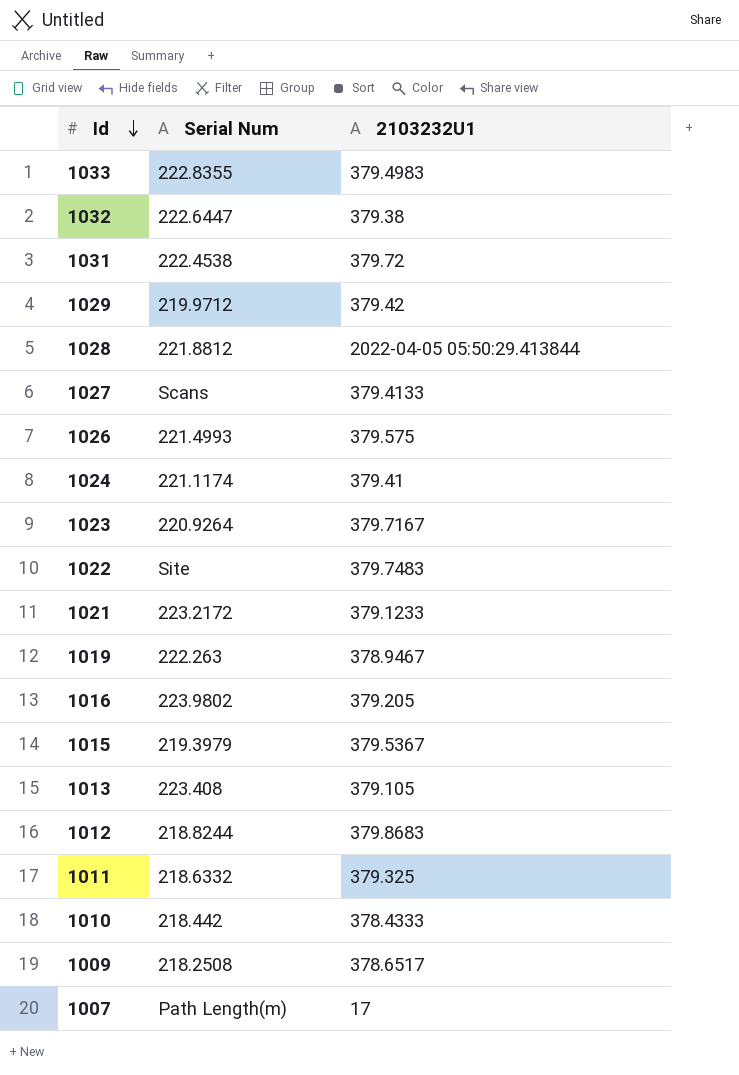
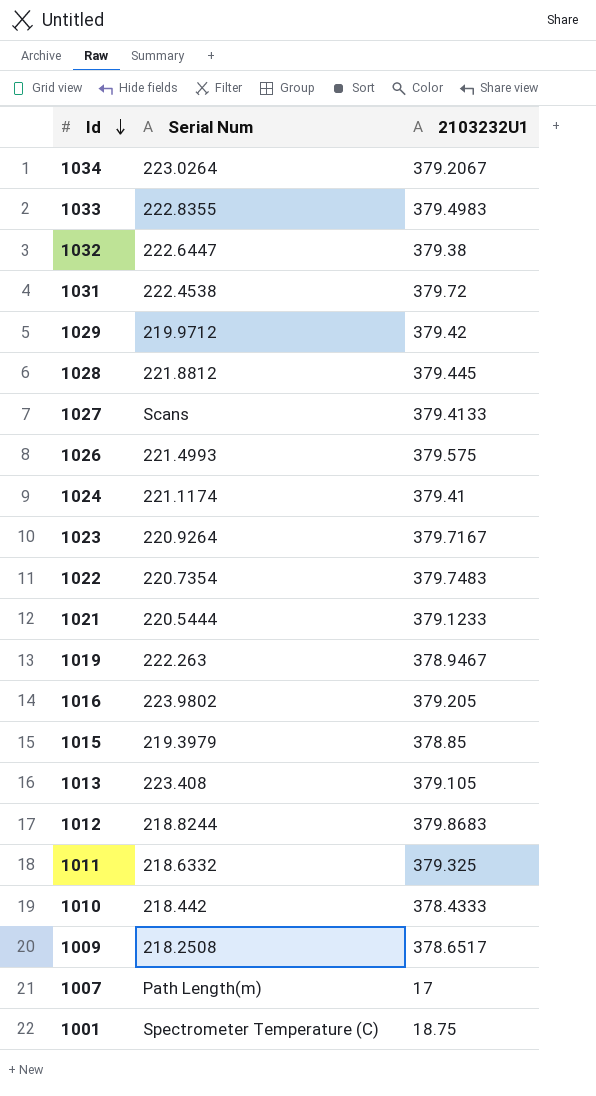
row 1034: none -> 223.0264 | 379.2067
1028 | 2103232U1: 2022-04-05 05:50:29.413844 -> 379.445
1022 | Serial Num: Site -> 220.7354
1021 | Serial Num: 223.2172 -> 220.5444
1015 | 2103232U1: 379.5367 -> 378.85
row 1001: none -> Spectrometer Temperature (C) | 18.75

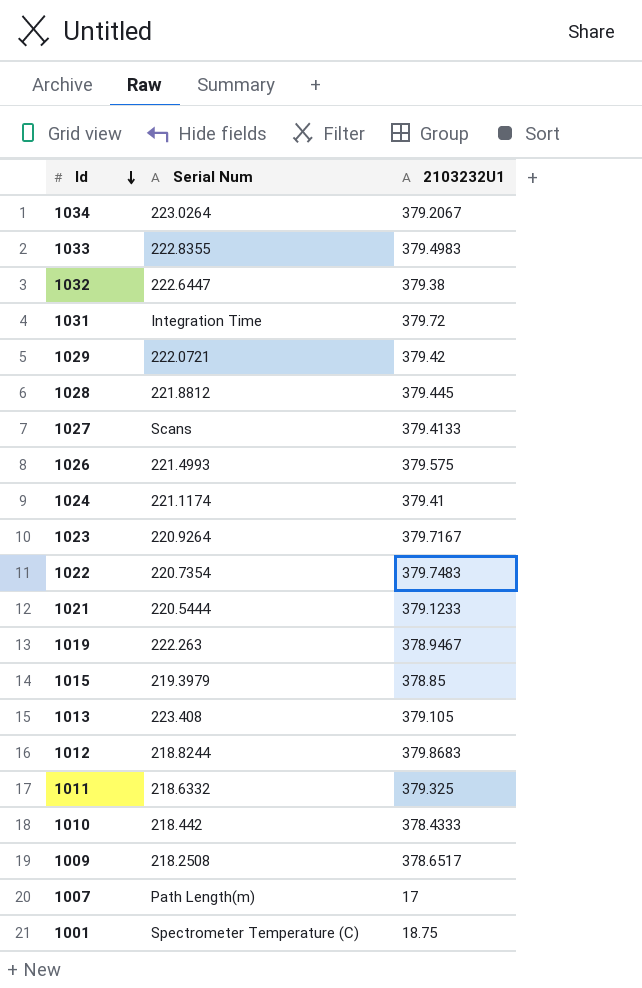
row 1016: 223.9802 | 379.205 -> none
1031 | Serial Num: 222.4538 -> Integration Time
1029 | Serial Num: 219.9712 -> 222.0721

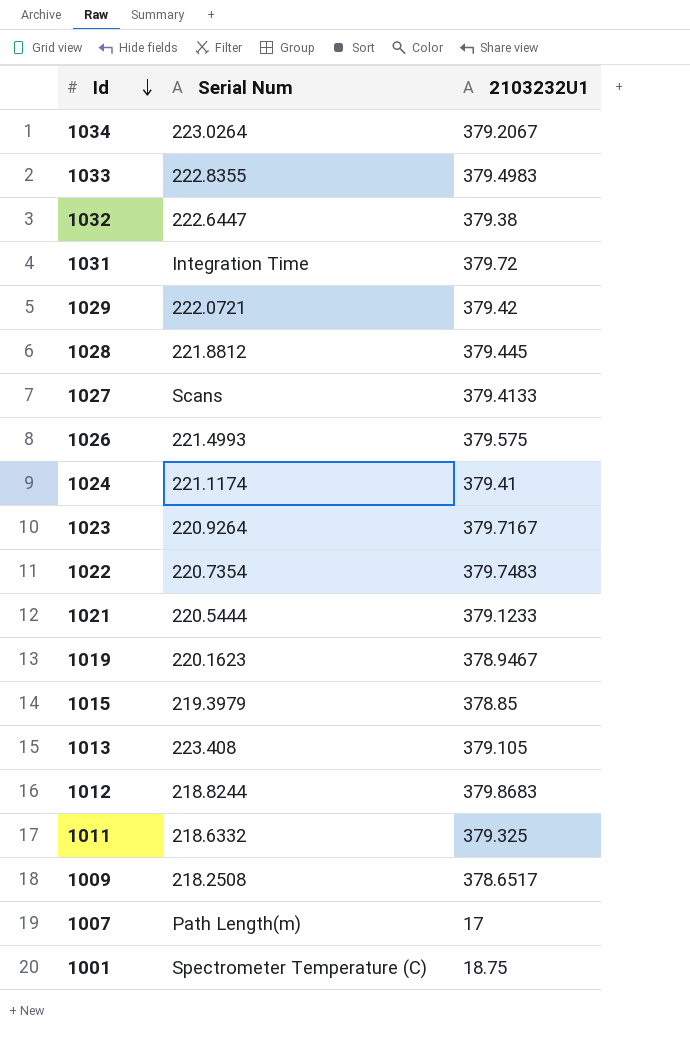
row 1010: 218.442 | 378.4333 -> none
1019 | Serial Num: 222.263 -> 220.1623

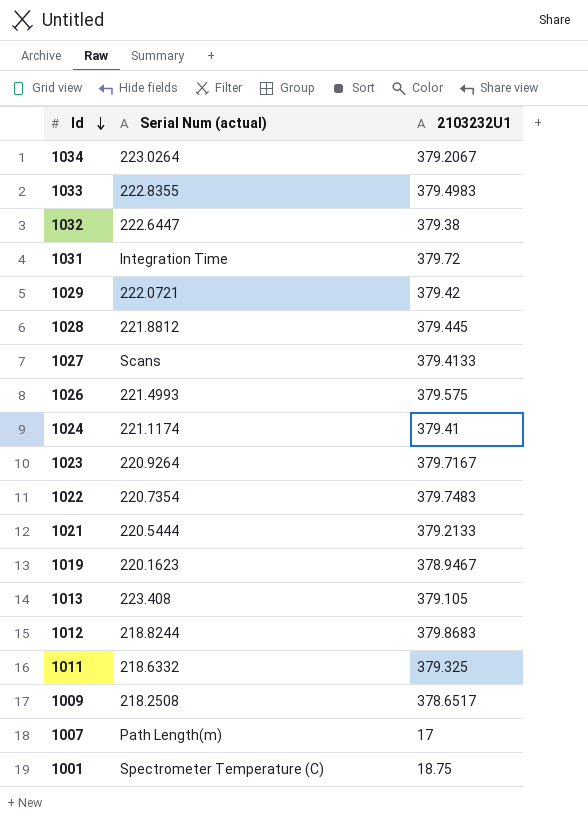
column name: Serial Num -> Serial Num (actual)
row 1015: 219.3979 | 378.85 -> none
1021 | 2103232U1: 379.1233 -> 379.2133

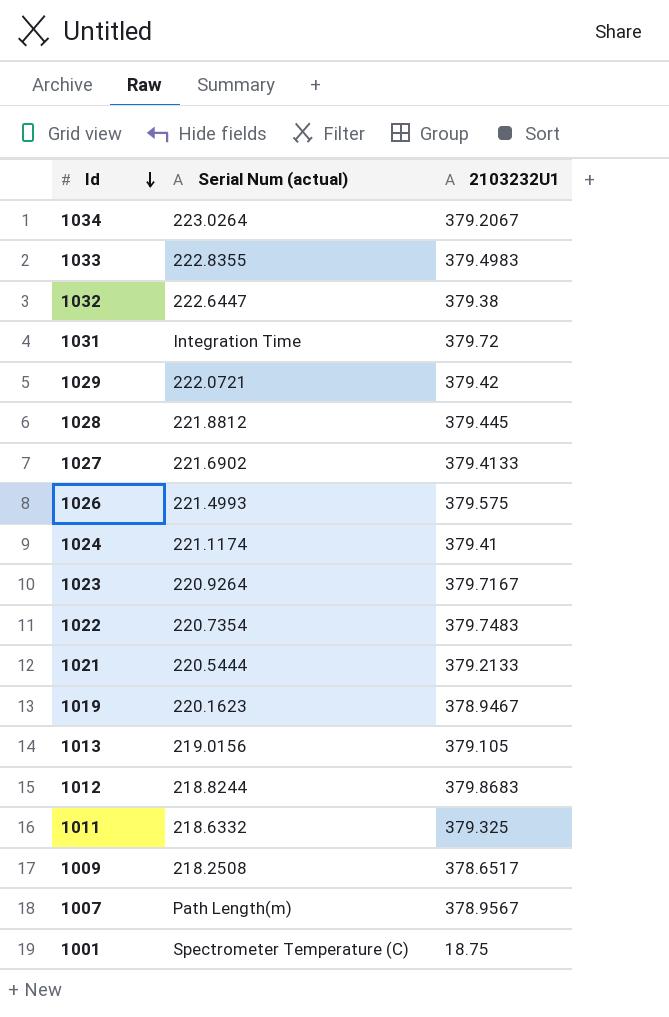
1027 | Serial Num (actual): Scans -> 221.6902
1013 | Serial Num (actual): 223.408 -> 219.0156
1007 | 2103232U1: 17 -> 378.9567

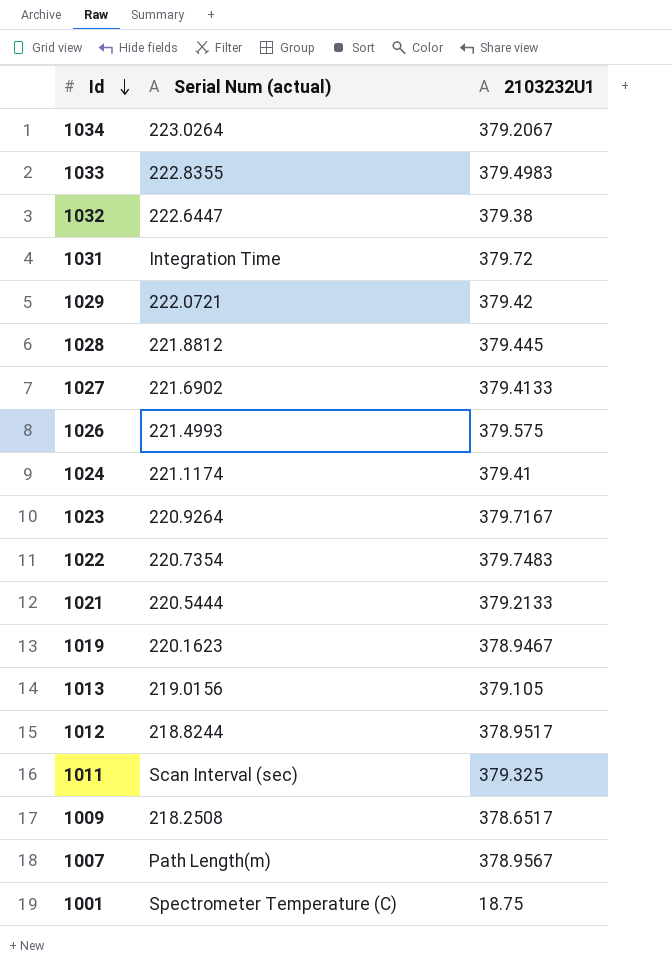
1012 | 2103232U1: 379.8683 -> 378.9517
1011 | Serial Num (actual): 218.6332 -> Scan Interval (sec)

